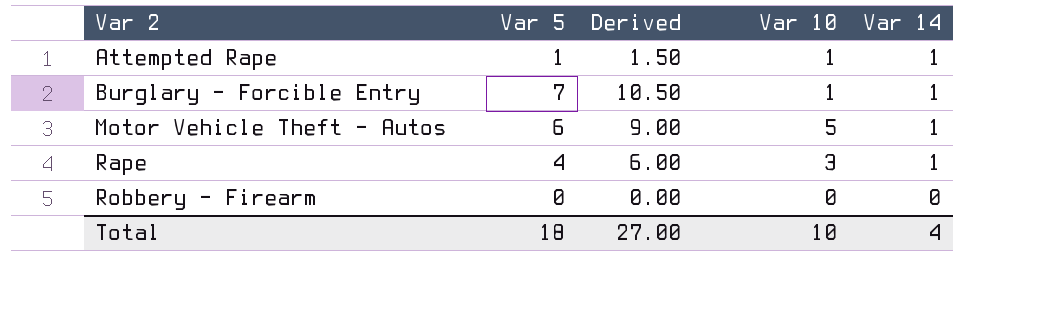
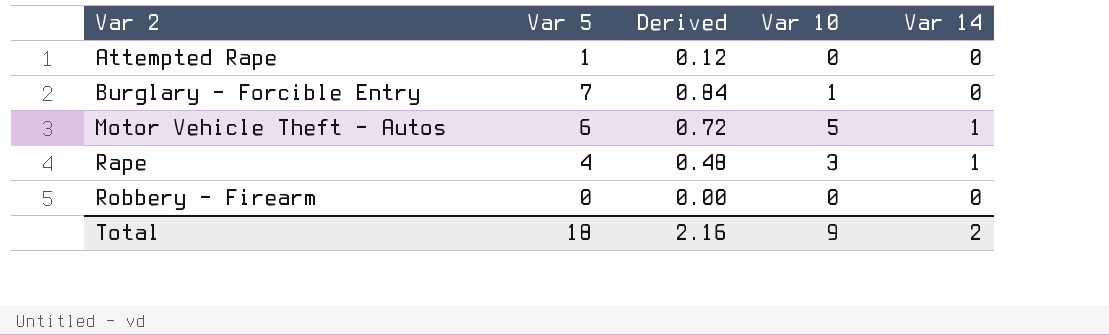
column Derived | formula: [Var 5] * 1.5 -> [Var 5] * 0.12
Attempted Rape | Var 10: 1 -> 0
Attempted Rape | Var 14: 1 -> 0
Burglary - Forcible Entry | Var 14: 1 -> 0
Total | Derived: 27.00 -> 2.16
Total | Var 10: 10 -> 9
Total | Var 14: 4 -> 2

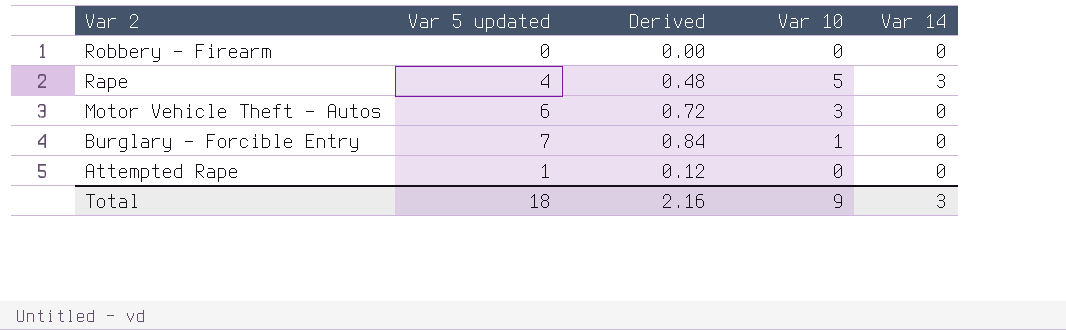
row order: Var 2 ascending -> Var 2 descending
column name: Var 5 -> Var 5 updated
Rape | Var 10: 3 -> 5
Rape | Var 14: 1 -> 3
Motor Vehicle Theft - Autos | Var 10: 5 -> 3
Motor Vehicle Theft - Autos | Var 14: 1 -> 0
Total | Var 14: 2 -> 3

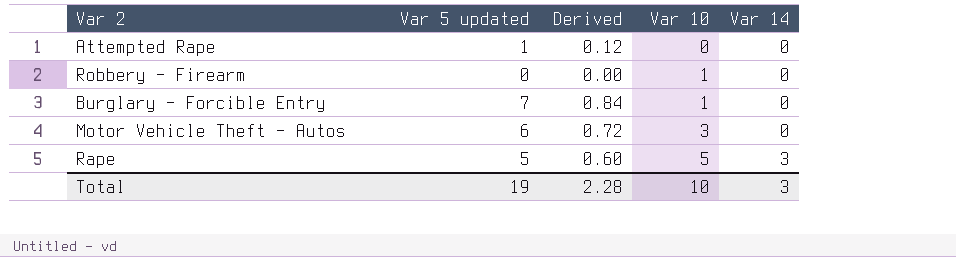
row order: Var 2 descending -> Var 10 ascending
Robbery - Firearm | Var 10: 0 -> 1
Rape | Var 5 updated: 4 -> 5
Rape | Derived: 0.48 -> 0.60
Total | Var 5 updated: 18 -> 19
Total | Derived: 2.16 -> 2.28
Total | Var 10: 9 -> 10

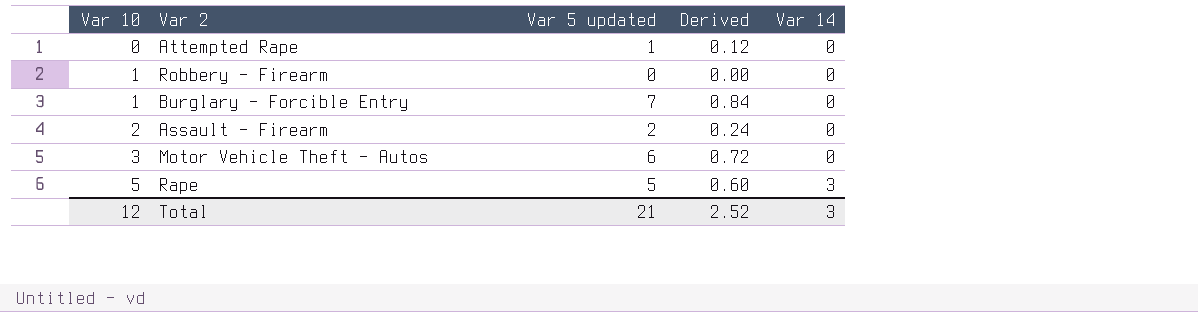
column Var 10 | position: 4 -> 1
row Assault - Firearm: none -> 2 | 2 | 0.24 | 0
Total | Var 10: 10 -> 12
Total | Var 5 updated: 19 -> 21
Total | Derived: 2.28 -> 2.52

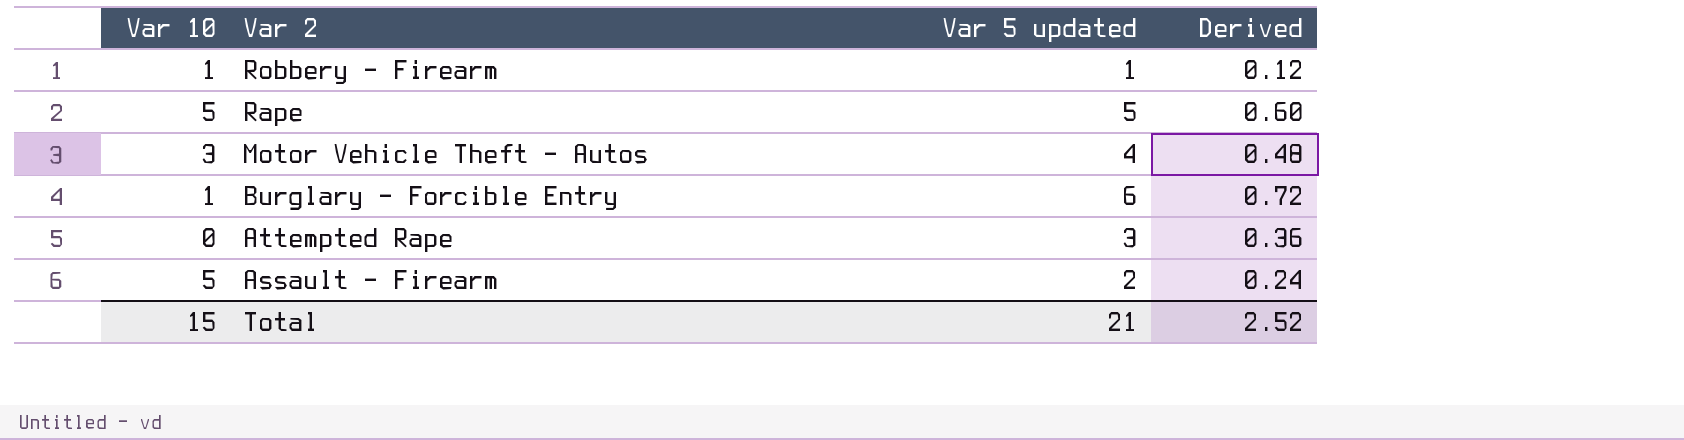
row order: Var 10 ascending -> Var 2 descending
column Var 14 | position: 5 -> none
Robbery - Firearm | Var 5 updated: 0 -> 1
Robbery - Firearm | Derived: 0.00 -> 0.12
Motor Vehicle Theft - Autos | Var 5 updated: 6 -> 4
Motor Vehicle Theft - Autos | Derived: 0.72 -> 0.48
Burglary - Forcible Entry | Var 5 updated: 7 -> 6
Burglary - Forcible Entry | Derived: 0.84 -> 0.72
Attempted Rape | Var 5 updated: 1 -> 3
Attempted Rape | Derived: 0.12 -> 0.36
Assault - Firearm | Var 10: 2 -> 5
Total | Var 10: 12 -> 15

